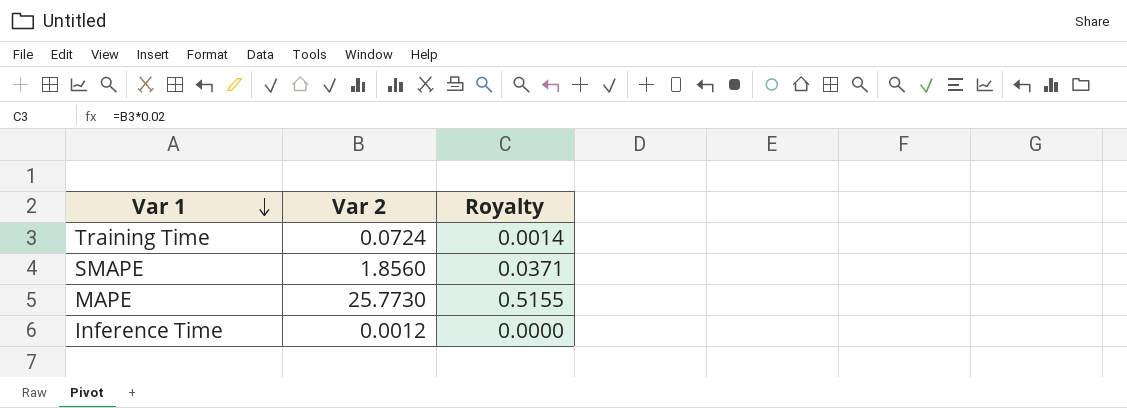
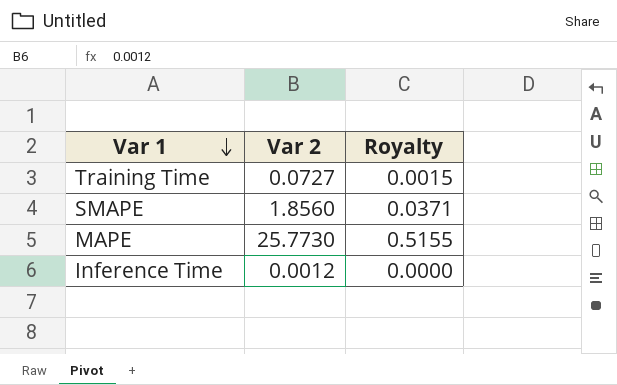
Training Time | Var 2: 0.0724 -> 0.0727
Training Time | Royalty: 0.0014 -> 0.0015

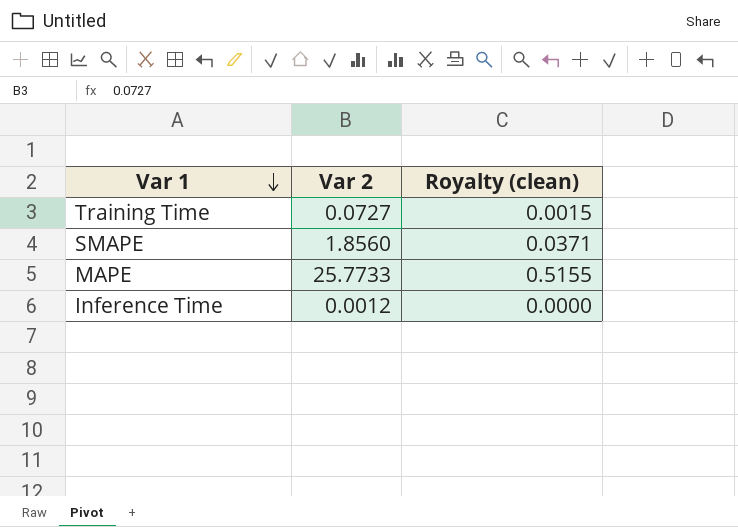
column name: Royalty -> Royalty (clean)
MAPE | Var 2: 25.7730 -> 25.7733

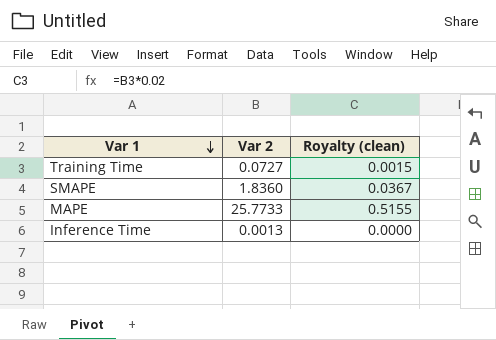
SMAPE | Var 2: 1.8560 -> 1.8360
SMAPE | Royalty (clean): 0.0371 -> 0.0367
Inference Time | Var 2: 0.0012 -> 0.0013

